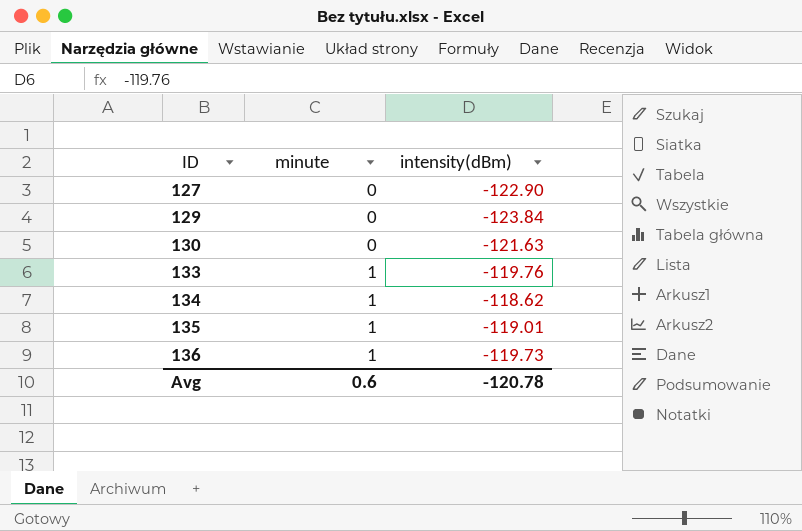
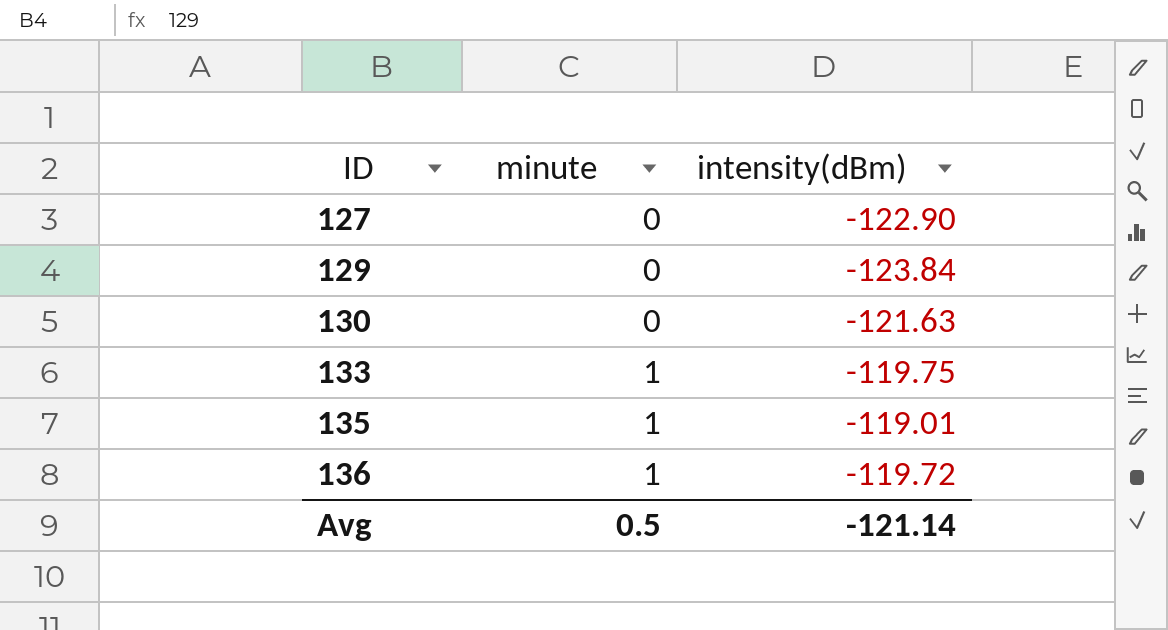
row 134: 1 | -118.62 -> none
133 | intensity(dBm): -119.76 -> -119.75
136 | intensity(dBm): -119.73 -> -119.72
Avg | minute: 0.6 -> 0.5
Avg | intensity(dBm): -120.78 -> -121.14

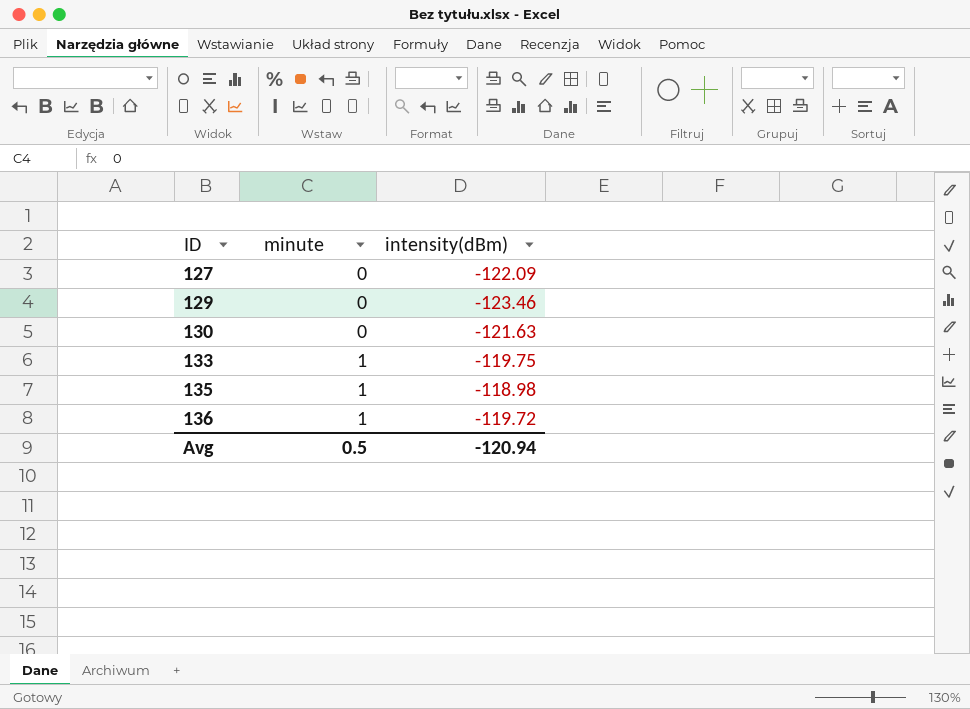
127 | intensity(dBm): -122.90 -> -122.09
129 | intensity(dBm): -123.84 -> -123.46
135 | intensity(dBm): -119.01 -> -118.98
Avg | intensity(dBm): -121.14 -> -120.94

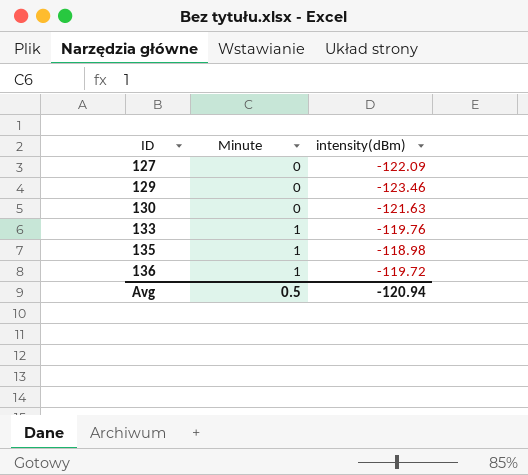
column name: minute -> Minute
133 | intensity(dBm): -119.75 -> -119.76

